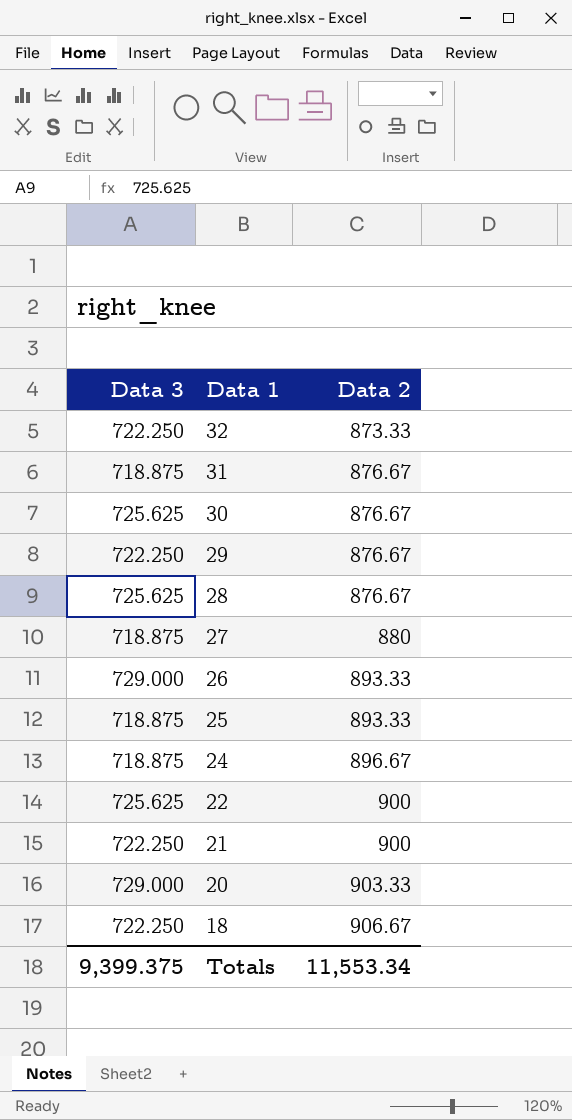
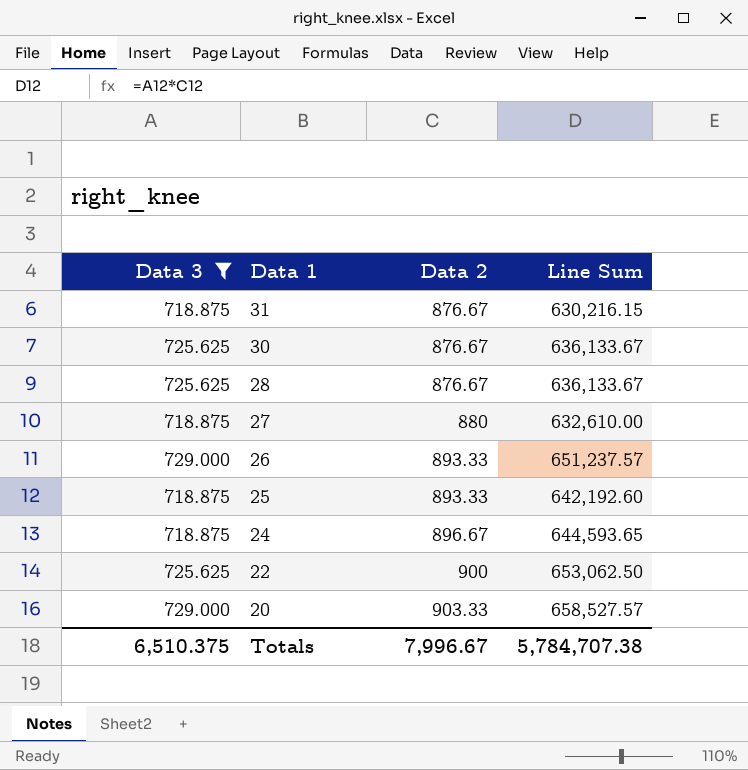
filter: none -> Data 3 != 722.250
column Line Sum | formula: none -> [Data 3] * [Data 2]
Totals | Data 3: 9,399.375 -> 6,510.375
Totals | Data 2: 11,553.34 -> 7,996.67

